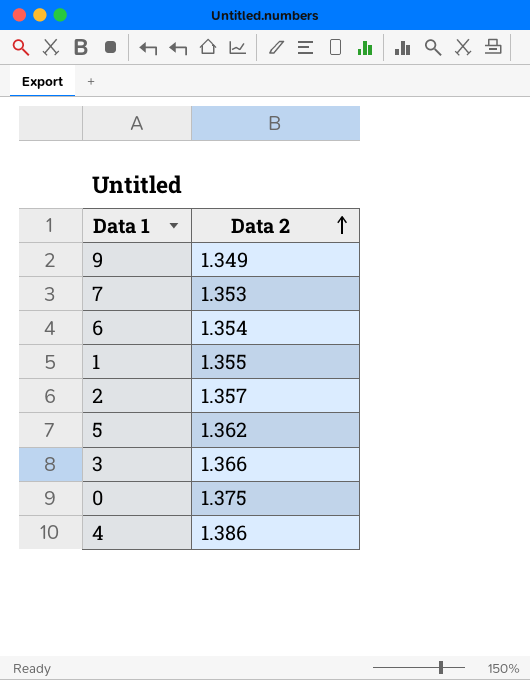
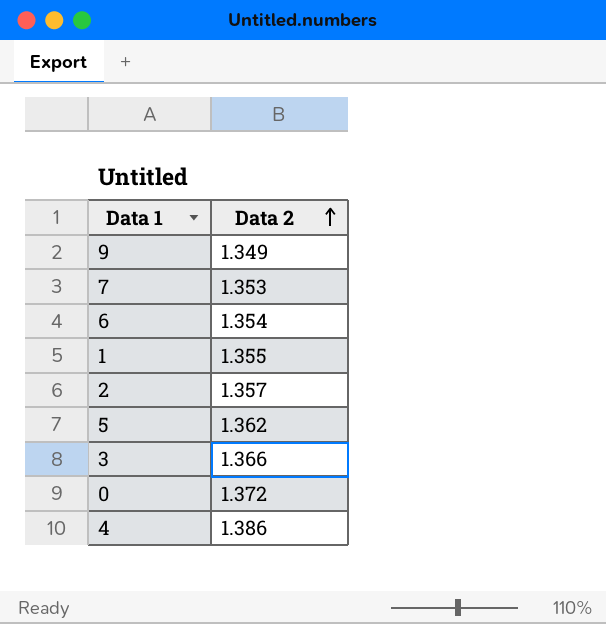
0 | Data 2: 1.375 -> 1.372

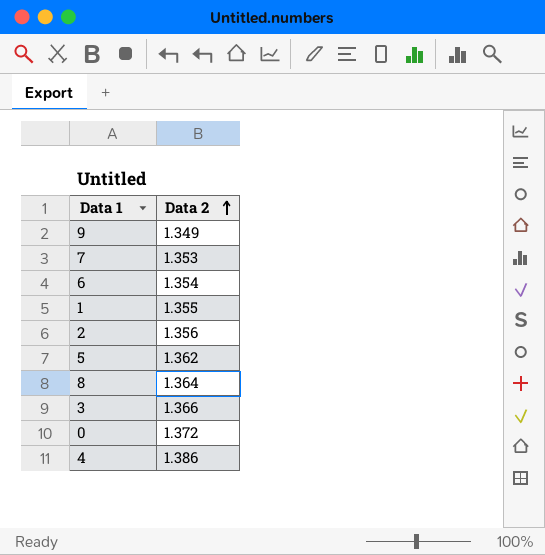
2 | Data 2: 1.357 -> 1.356
row 8: none -> 1.364

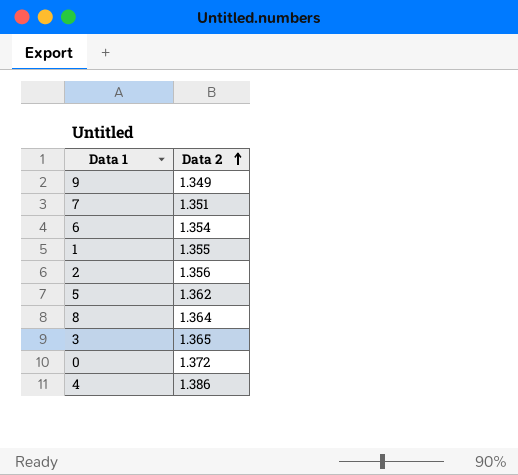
7 | Data 2: 1.353 -> 1.351
3 | Data 2: 1.366 -> 1.365

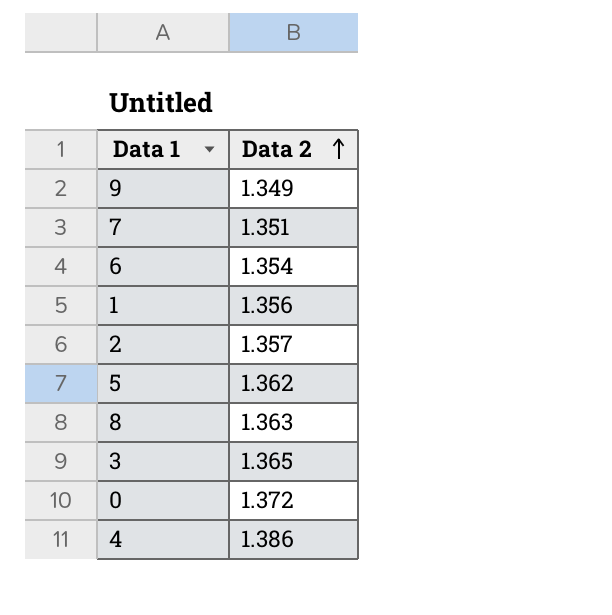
1 | Data 2: 1.355 -> 1.356
2 | Data 2: 1.356 -> 1.357
8 | Data 2: 1.364 -> 1.363

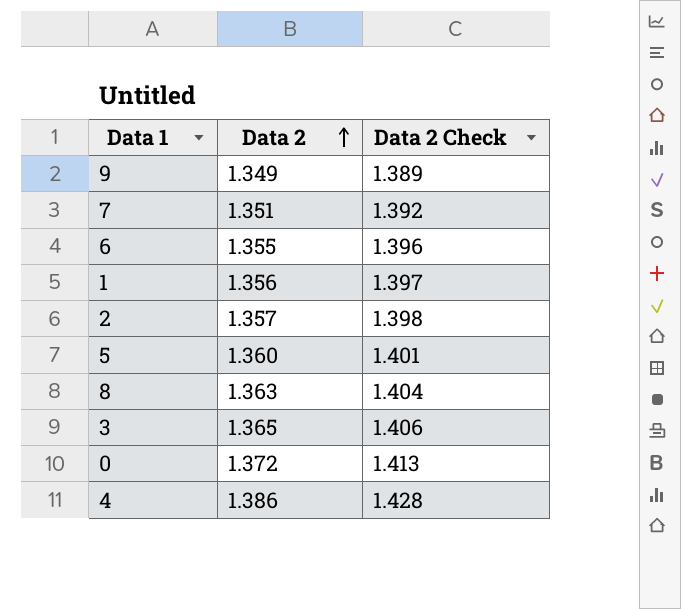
column Data 2 Check | formula: none -> [Data 2] * 1.03
6 | Data 2: 1.354 -> 1.355
5 | Data 2: 1.362 -> 1.360

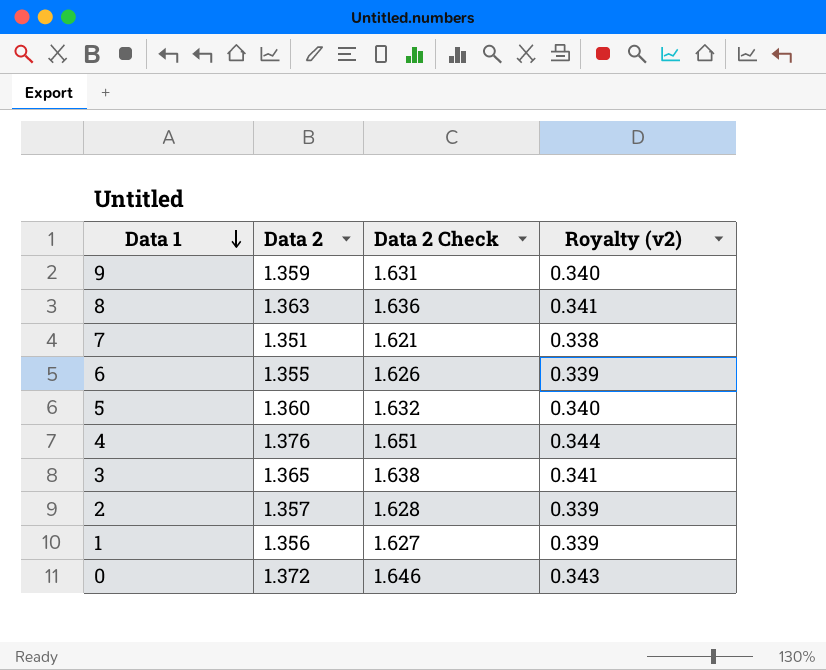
row order: Data 2 ascending -> Data 1 descending
column Data 2 Check | formula: [Data 2] * 1.03 -> [Data 2] * 1.2
column Royalty (v2) | formula: none -> [Data 2] * 0.25
9 | Data 2: 1.349 -> 1.359
4 | Data 2: 1.386 -> 1.376

